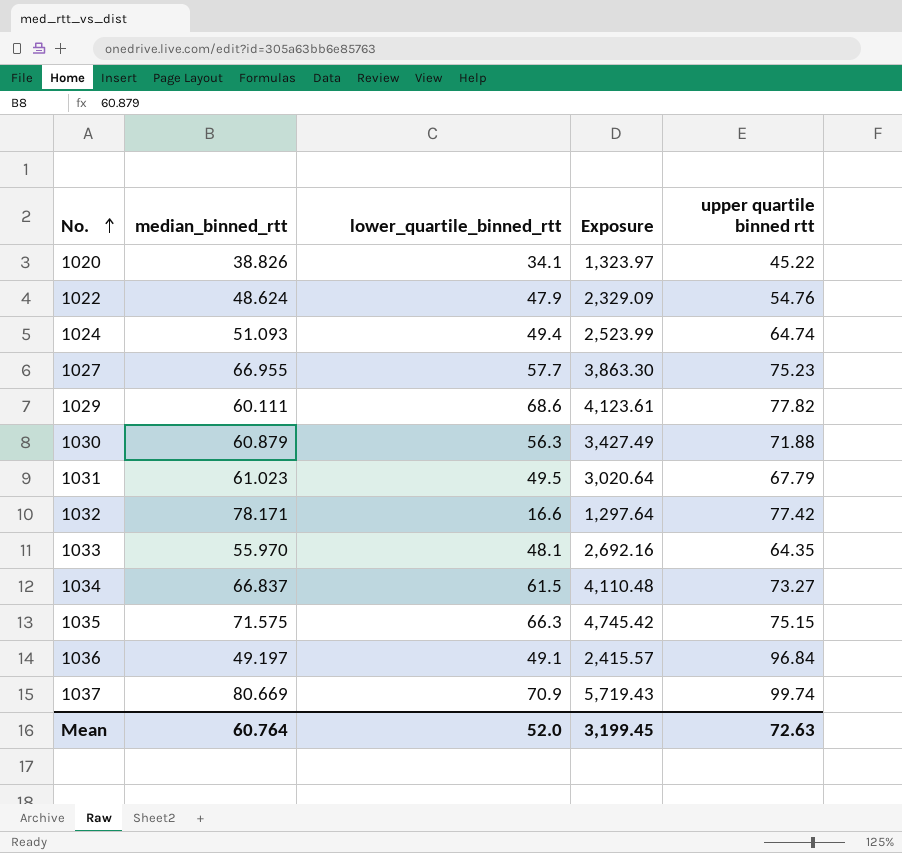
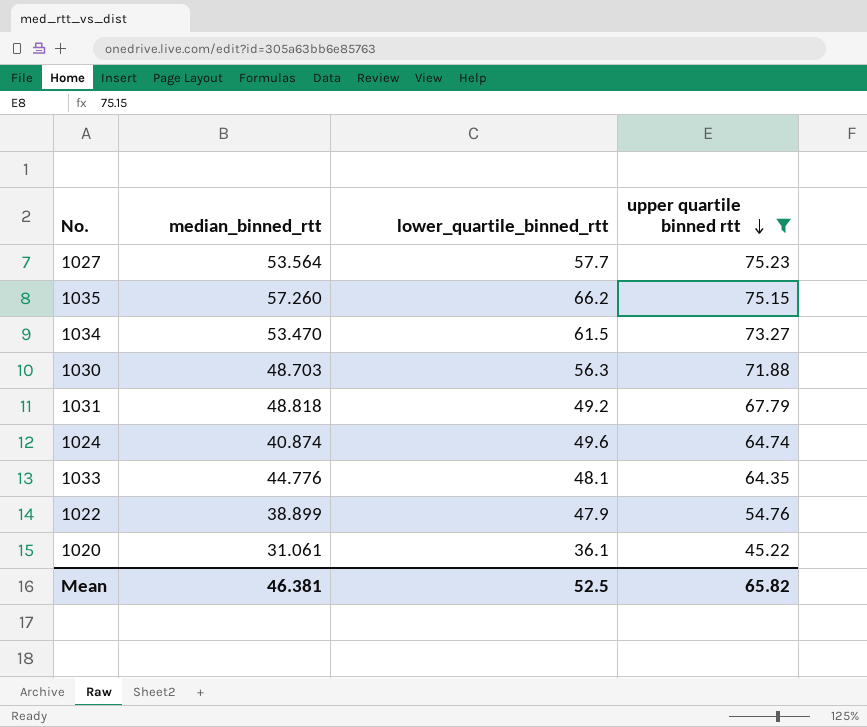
filter: none -> upper quartile binned rtt <= 75.23
row order: No. ascending -> upper quartile binned rtt descending
column Exposure | formula: [median_binned_rtt] * [lower_quartile_binned_rtt] -> none
1027 | median_binned_rtt: 66.955 -> 53.564
1035 | median_binned_rtt: 71.575 -> 57.260
1035 | lower_quartile_binned_rtt: 66.3 -> 66.2
1034 | median_binned_rtt: 66.837 -> 53.470
1030 | median_binned_rtt: 60.879 -> 48.703
1031 | median_binned_rtt: 61.023 -> 48.818
1031 | lower_quartile_binned_rtt: 49.5 -> 49.2
1024 | median_binned_rtt: 51.093 -> 40.874
1024 | lower_quartile_binned_rtt: 49.4 -> 49.6
1033 | median_binned_rtt: 55.970 -> 44.776
1022 | median_binned_rtt: 48.624 -> 38.899
1020 | median_binned_rtt: 38.826 -> 31.061
1020 | lower_quartile_binned_rtt: 34.1 -> 36.1
Mean | median_binned_rtt: 60.764 -> 46.381
Mean | lower_quartile_binned_rtt: 52.0 -> 52.5
Mean | upper quartile binned rtt: 72.63 -> 65.82

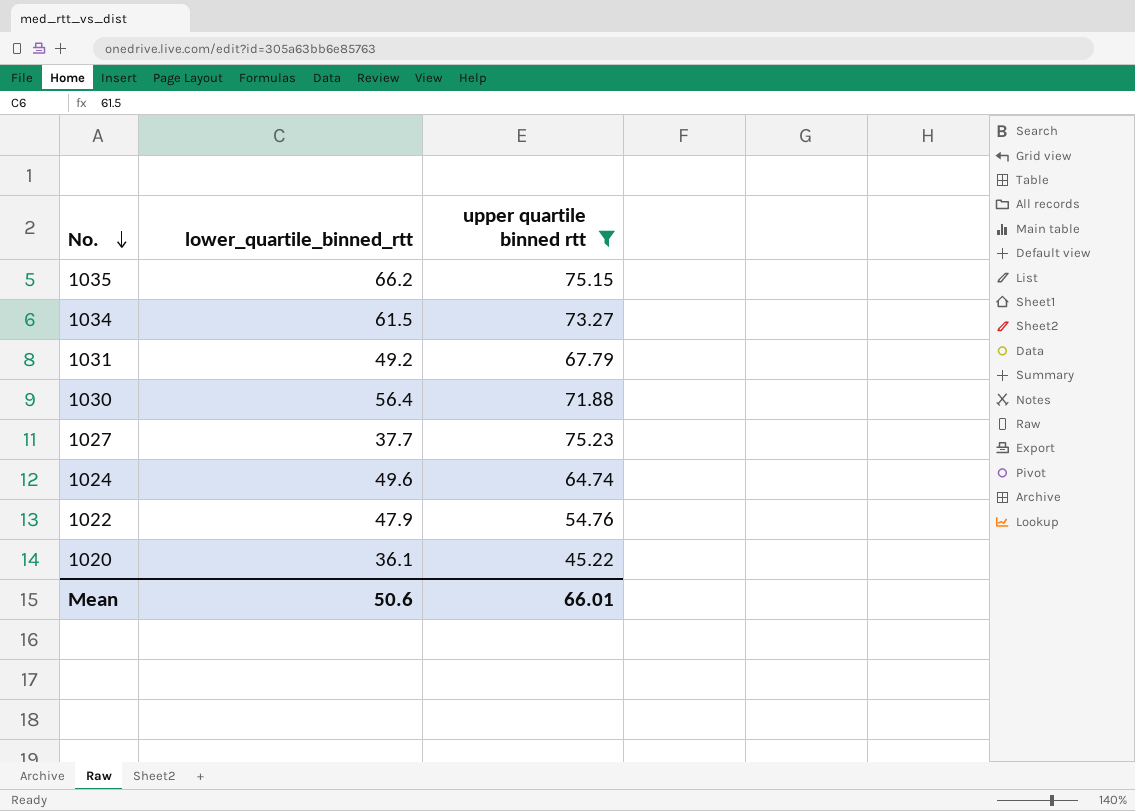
row order: upper quartile binned rtt descending -> No. descending
column median_binned_rtt | position: 2 -> none
row 1033: 44.776 | 48.1 | 64.35 -> none
1030 | lower_quartile_binned_rtt: 56.3 -> 56.4
1027 | lower_quartile_binned_rtt: 57.7 -> 37.7
Mean | lower_quartile_binned_rtt: 52.5 -> 50.6
Mean | upper quartile binned rtt: 65.82 -> 66.01

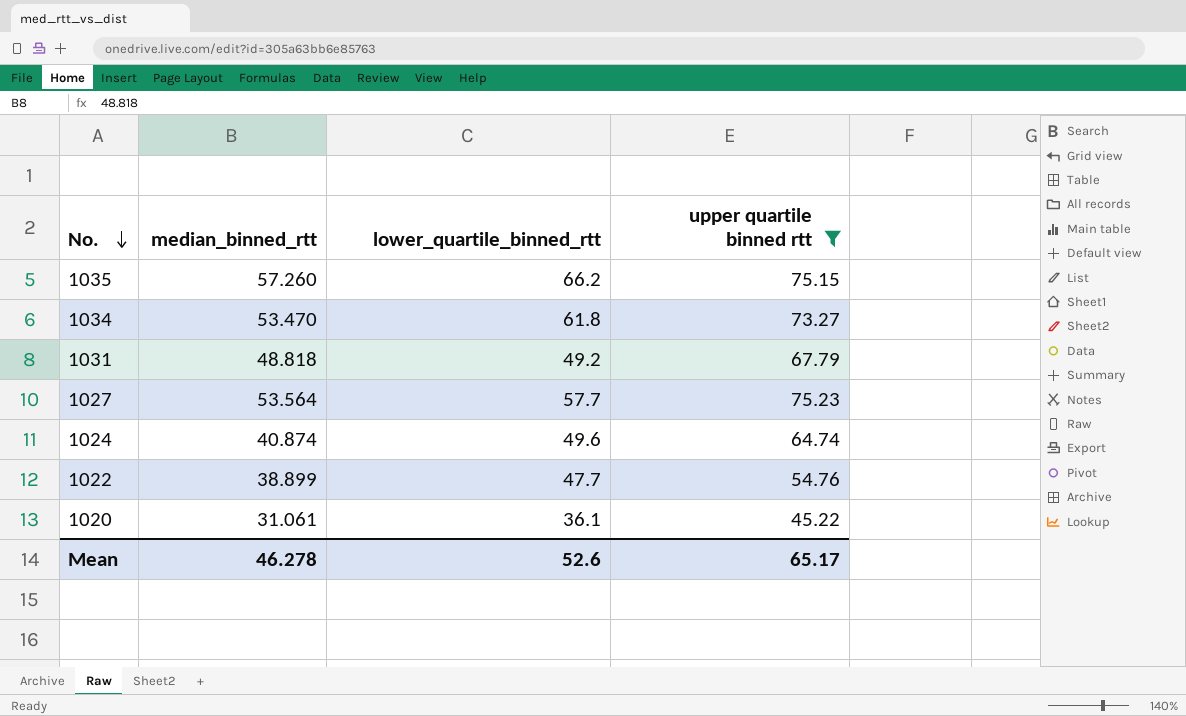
column median_binned_rtt | position: none -> 2
row 1030: 56.4 | 71.88 -> none
1034 | lower_quartile_binned_rtt: 61.5 -> 61.8
1027 | lower_quartile_binned_rtt: 37.7 -> 57.7
1022 | lower_quartile_binned_rtt: 47.9 -> 47.7
Mean | lower_quartile_binned_rtt: 50.6 -> 52.6
Mean | upper quartile binned rtt: 66.01 -> 65.17

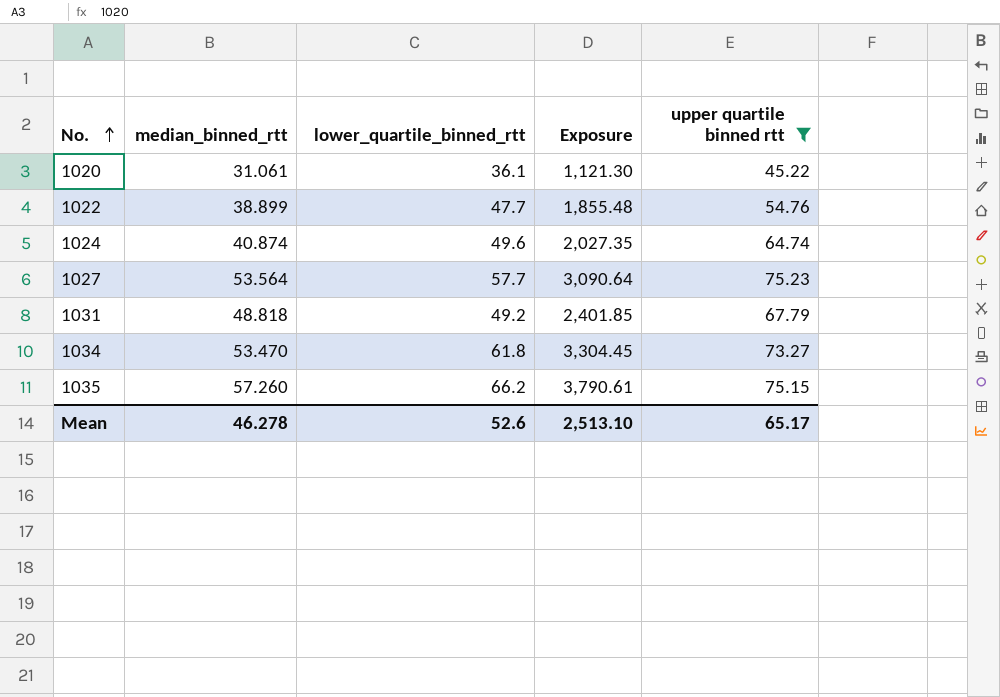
row order: No. descending -> No. ascending
column Exposure | formula: none -> [median_binned_rtt] * [lower_quartile_binned_rtt]

